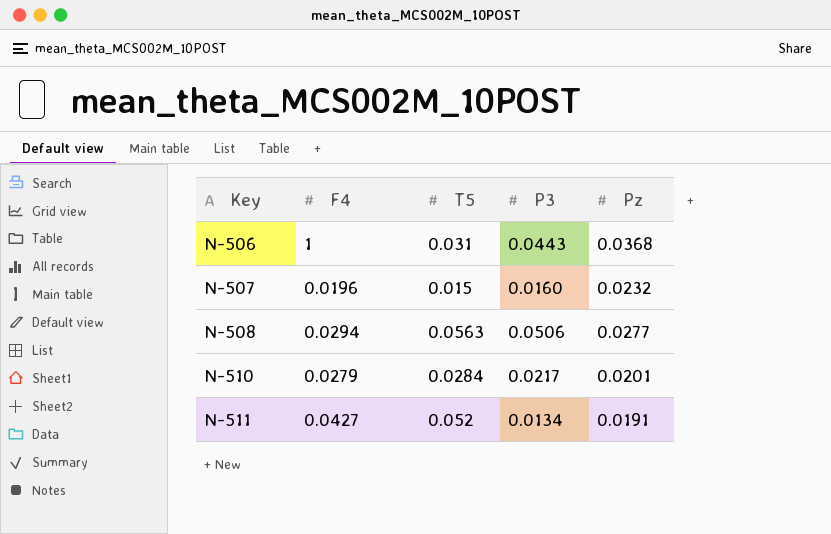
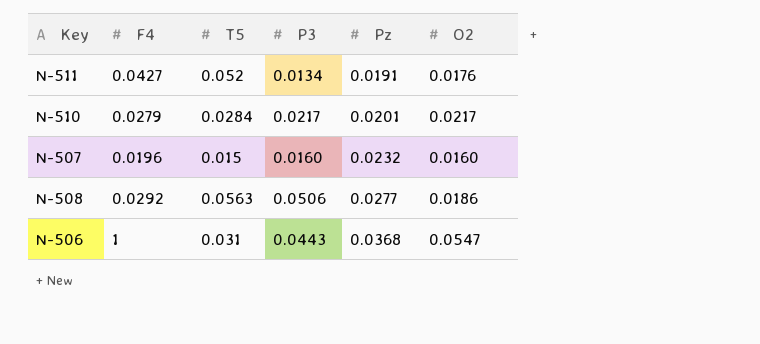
row order: Key ascending -> Pz ascending
column O2 | position: none -> 6
N-508 | F4: 0.0294 -> 0.0292

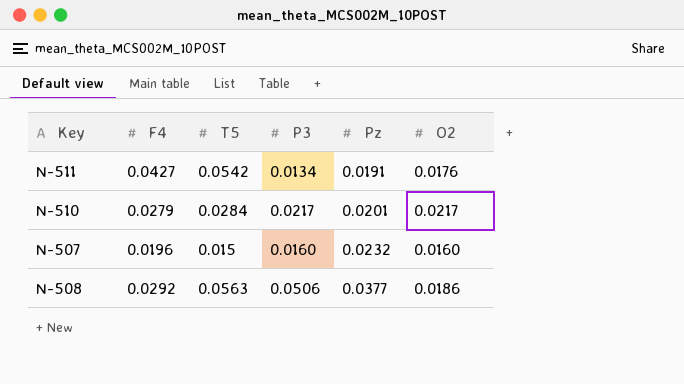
row N-506: 1 | 0.031 | 0.0443 | 0.0368 | 0.0547 -> none
N-511 | T5: 0.052 -> 0.0542
N-508 | Pz: 0.0277 -> 0.0377

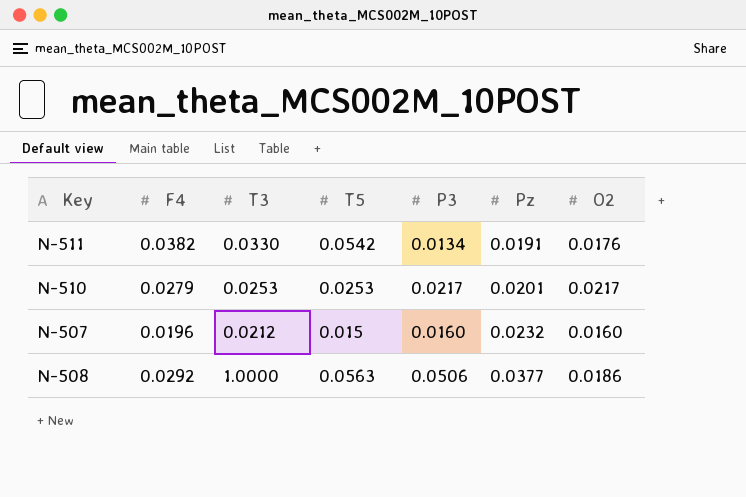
column T3 | position: none -> 3
N-511 | F4: 0.0427 -> 0.0382
N-510 | T5: 0.0284 -> 0.0253

